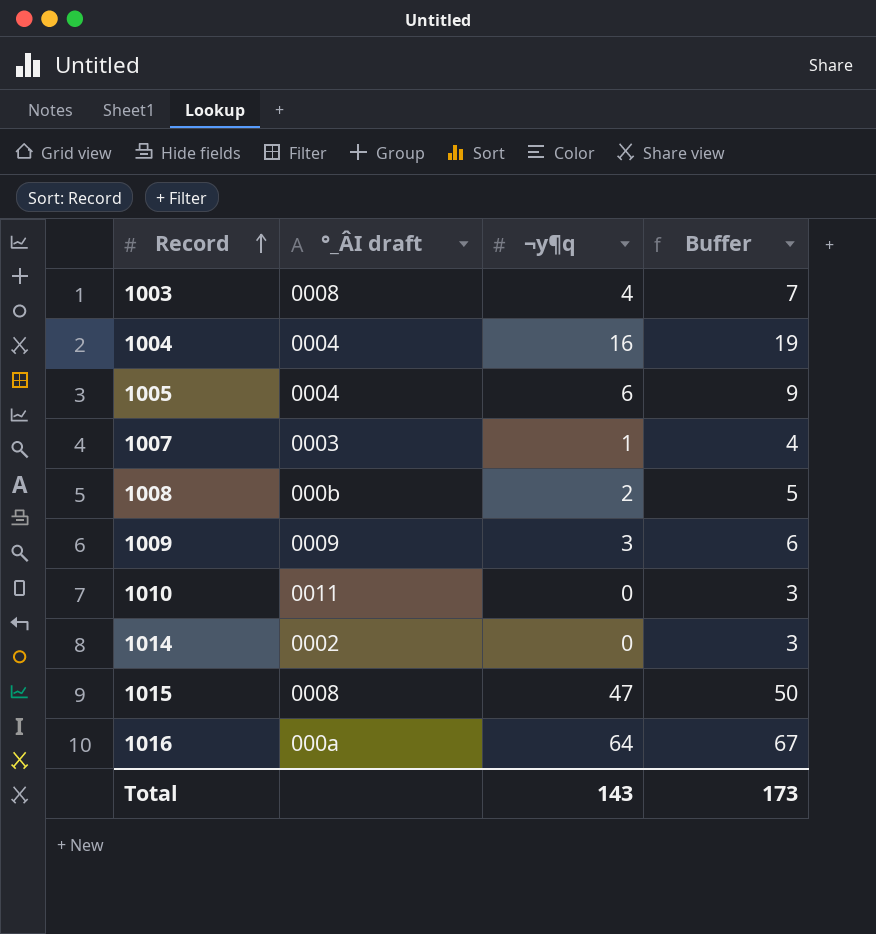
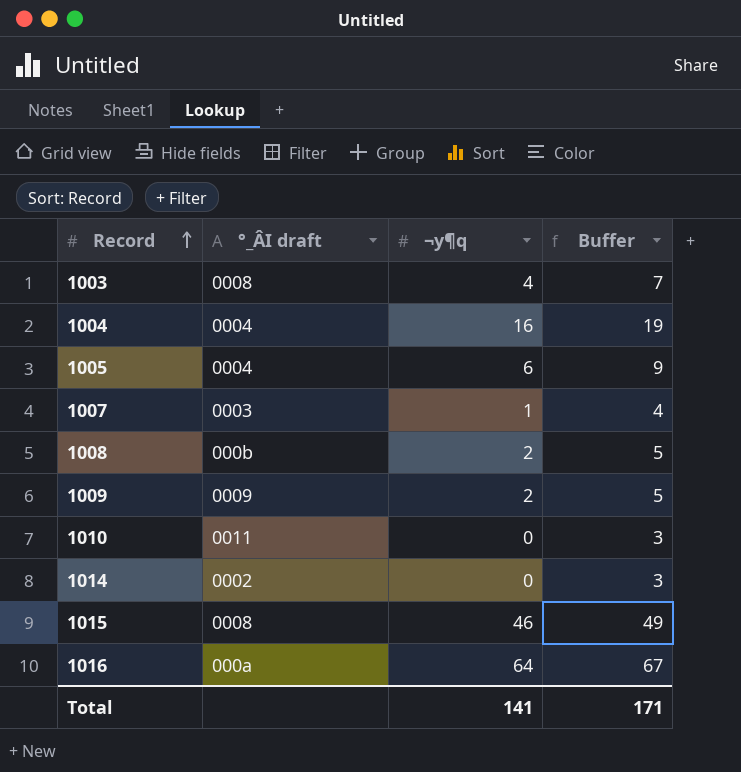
1009 | ¬y¶q: 3 -> 2
1009 | Buffer: 6 -> 5
1015 | ¬y¶q: 47 -> 46
1015 | Buffer: 50 -> 49
Total | ¬y¶q: 143 -> 141
Total | Buffer: 173 -> 171

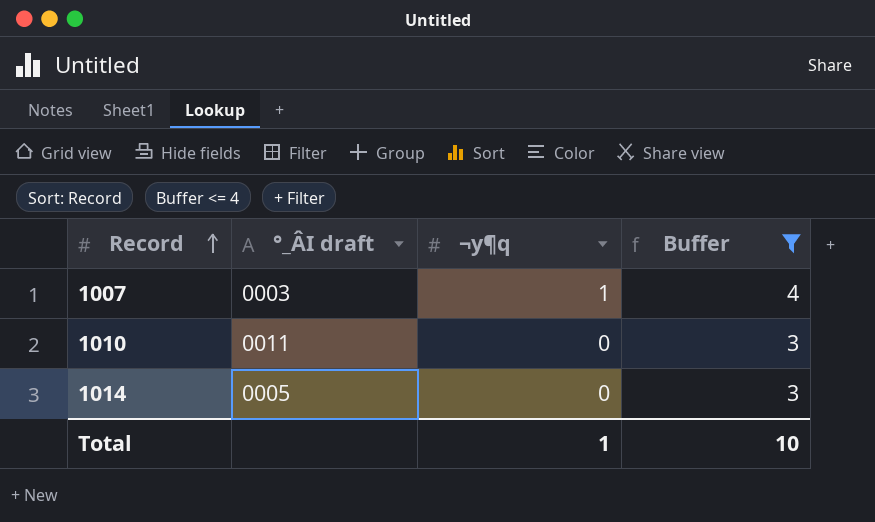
filter: none -> Buffer <= 4
1014 | °_ÂI draft: 0002 -> 0005
Total | ¬y¶q: 141 -> 1
Total | Buffer: 171 -> 10

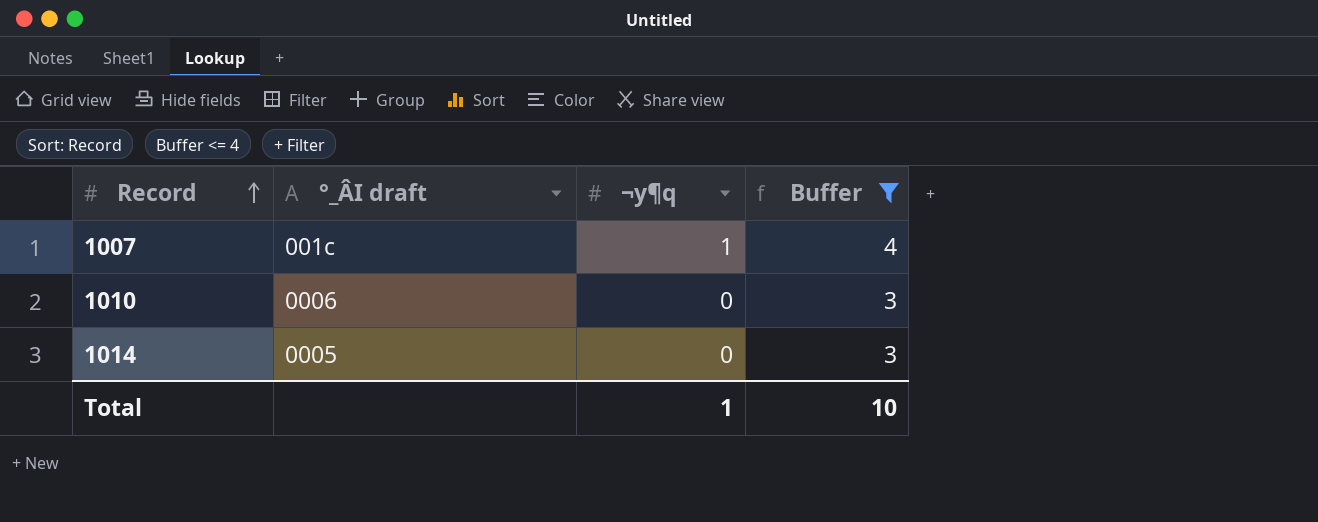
1007 | °_ÂI draft: 0003 -> 001c
1010 | °_ÂI draft: 0011 -> 0006

